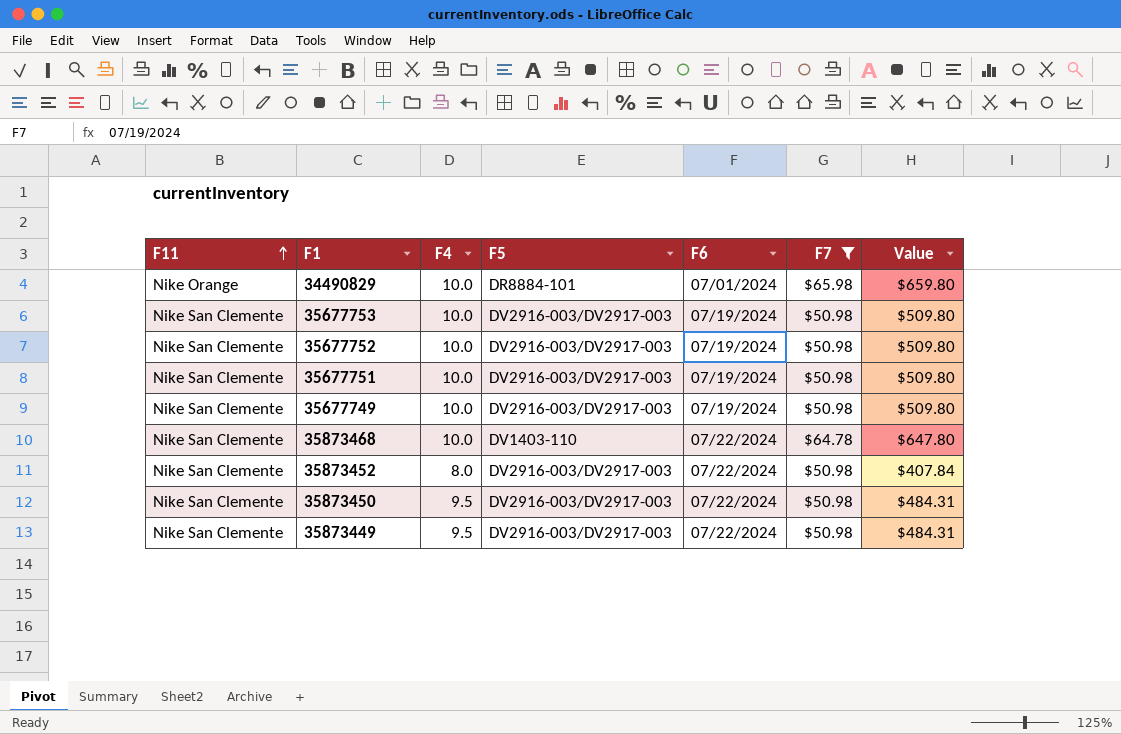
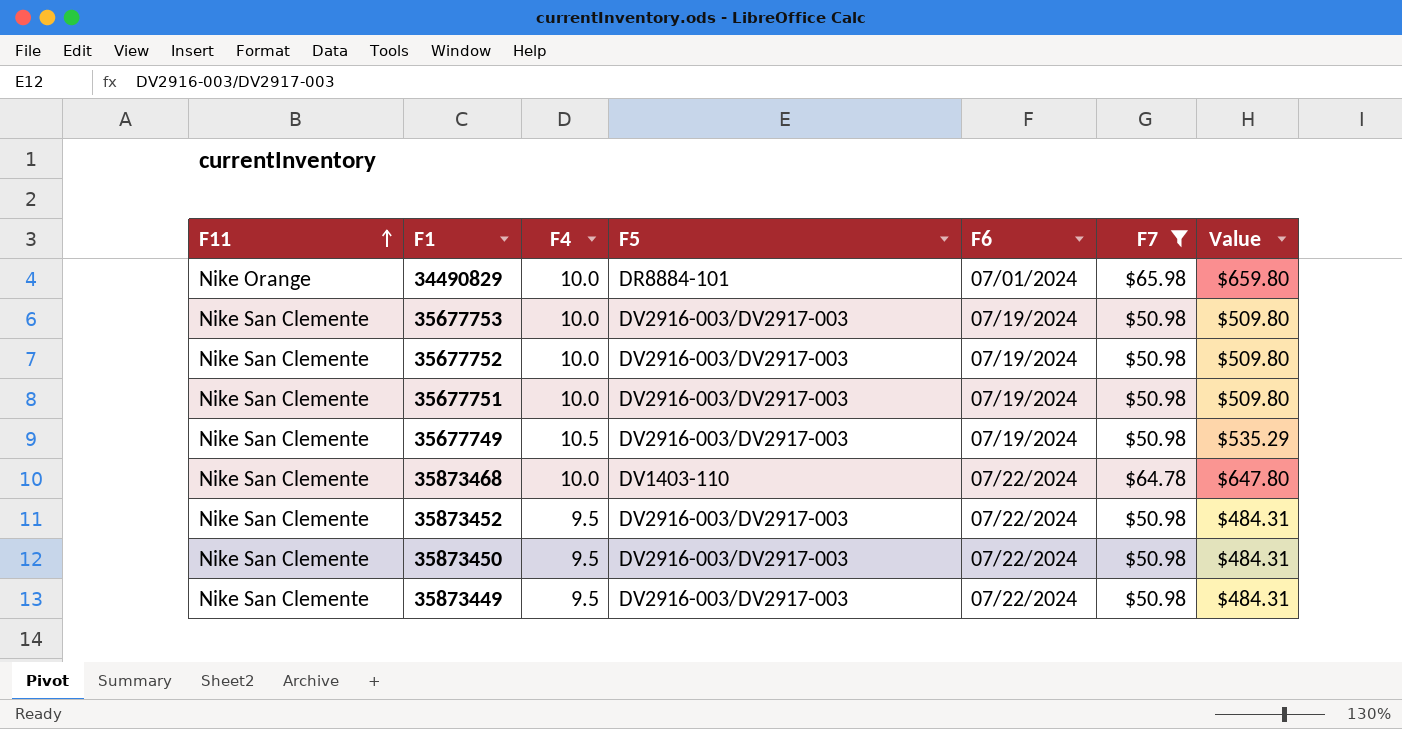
35677749 | F4: 10.0 -> 10.5
35677749 | Value: $509.80 -> $535.29
35873452 | F4: 8.0 -> 9.5
35873452 | Value: $407.84 -> $484.31

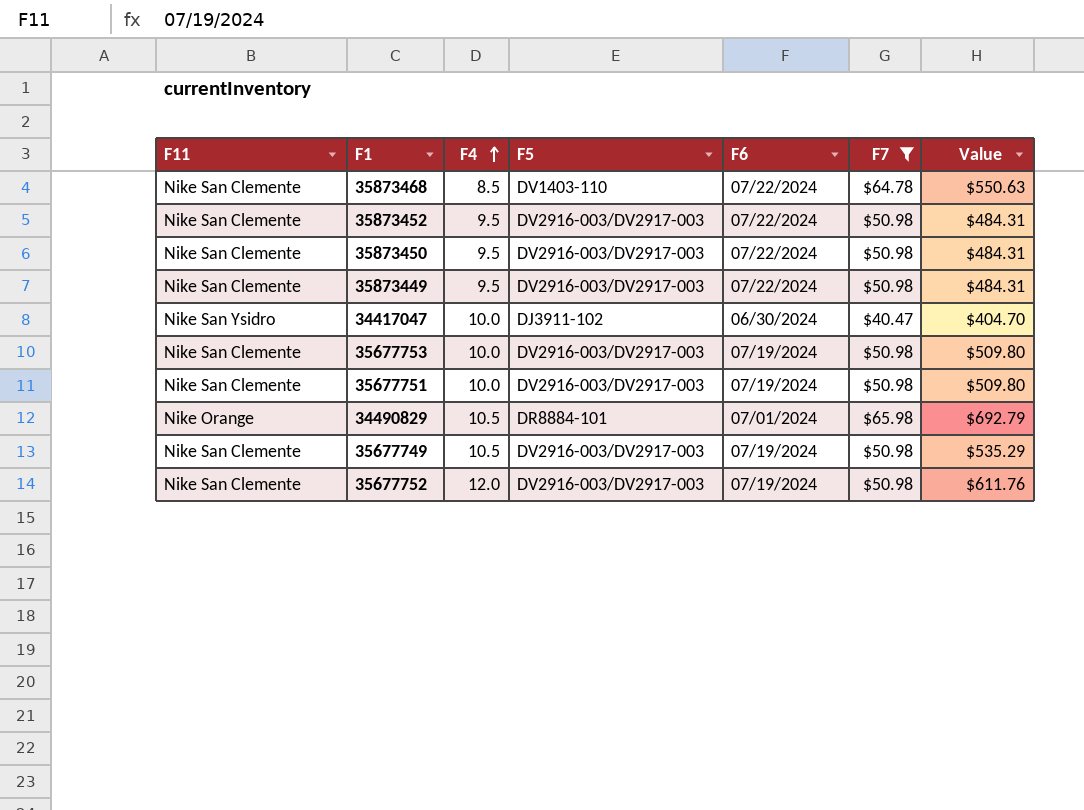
row order: F11 ascending -> F4 ascending
35873468 | F4: 10.0 -> 8.5
35873468 | Value: $647.80 -> $550.63
row 34417047: none -> Nike San Ysidro | 10.0 | DJ3911-102 | 06/30/2024 | $40.47 | $404.70
34490829 | F4: 10.0 -> 10.5
34490829 | Value: $659.80 -> $692.79
35677752 | F4: 10.0 -> 12.0
35677752 | Value: $509.80 -> $611.76

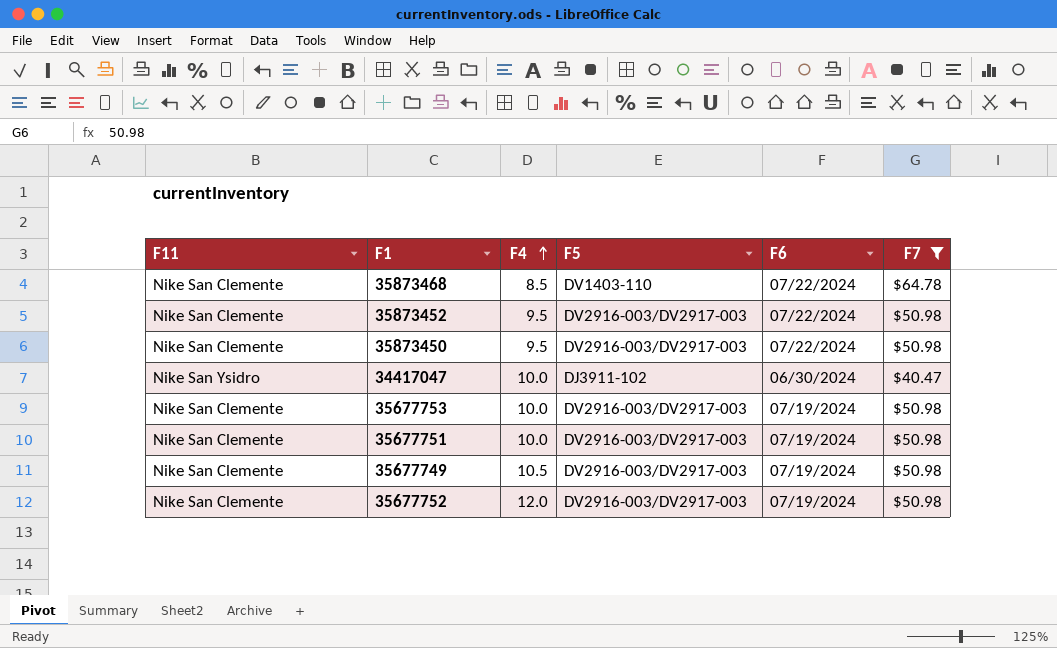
column Value | formula: [F4] * [F7] -> none
row 35873449: Nike San Clemente | 9.5 | DV2916-003/DV2917-003 | 07/22/2024 | $50.98 | $484.31 -> none
row 34490829: Nike Orange | 10.5 | DR8884-101 | 07/01/2024 | $65.98 | $692.79 -> none

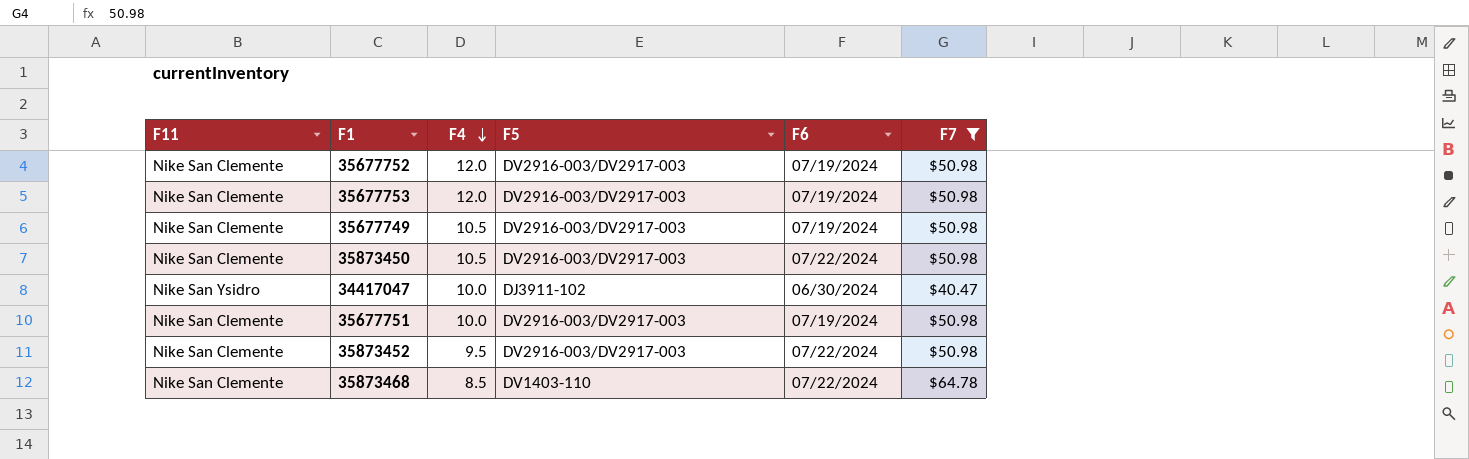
row order: F4 ascending -> F4 descending
35677753 | F4: 10.0 -> 12.0
35873450 | F4: 9.5 -> 10.5

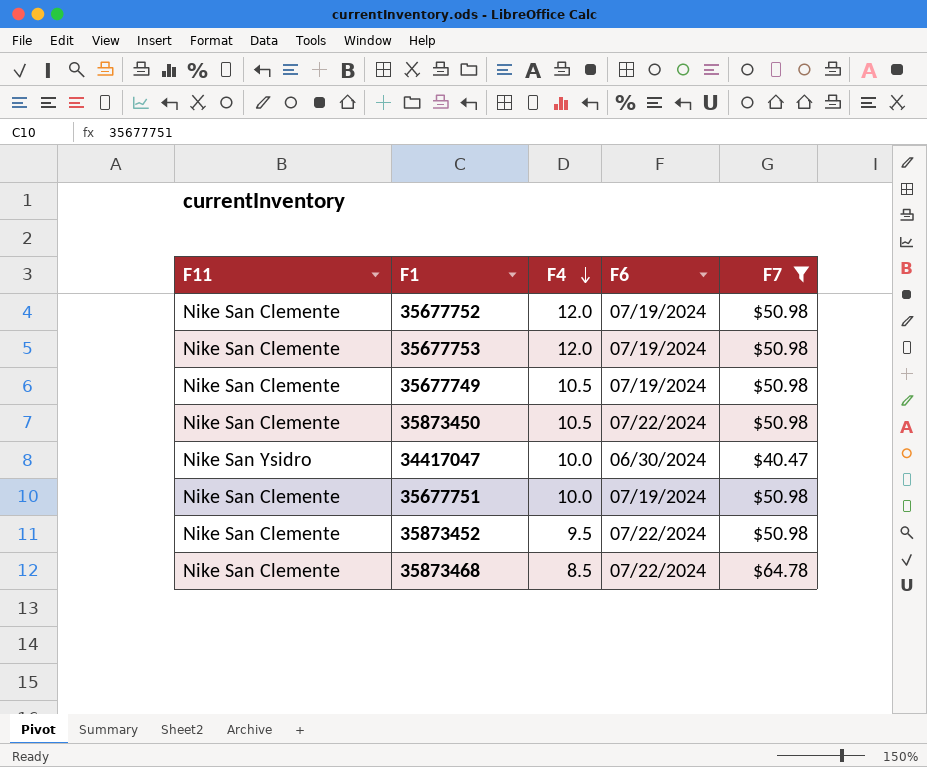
column F5 | position: 4 -> none

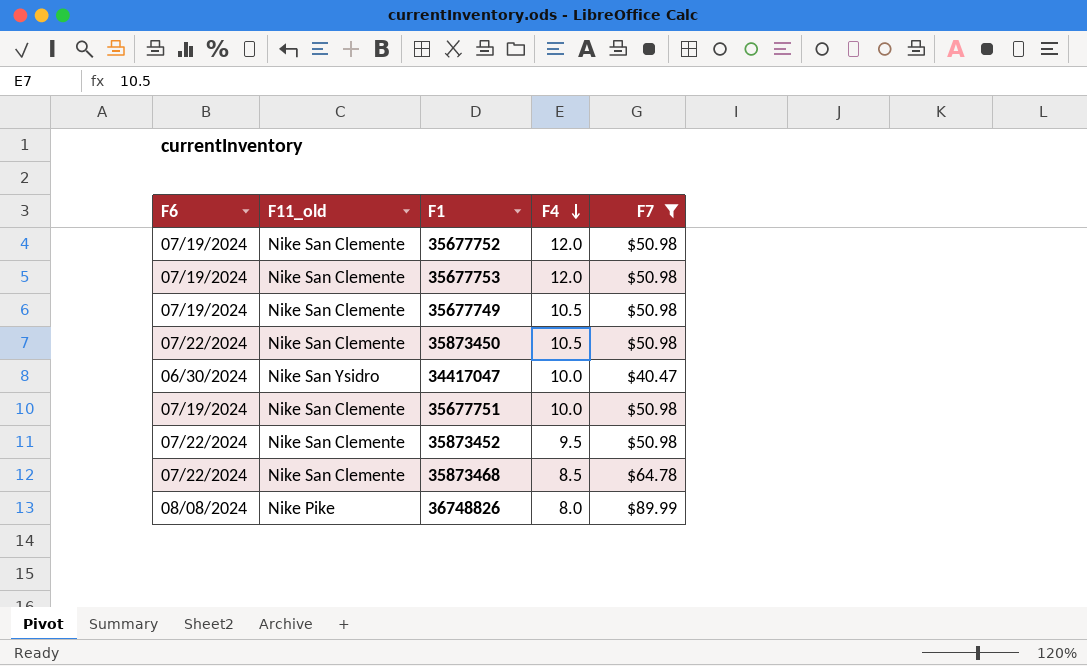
column F6 | position: 4 -> 1
column name: F11 -> F11_old
row 36748826: none -> 08/08/2024 | Nike Pike | 8.0 | $89.99

